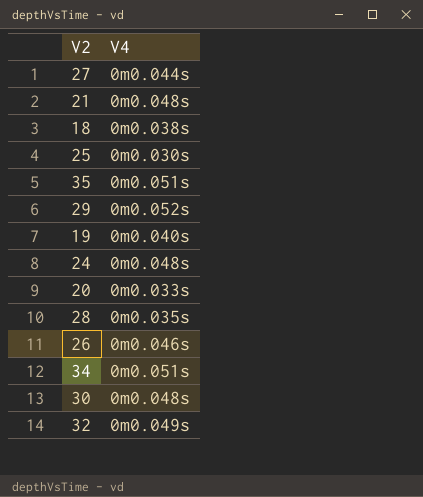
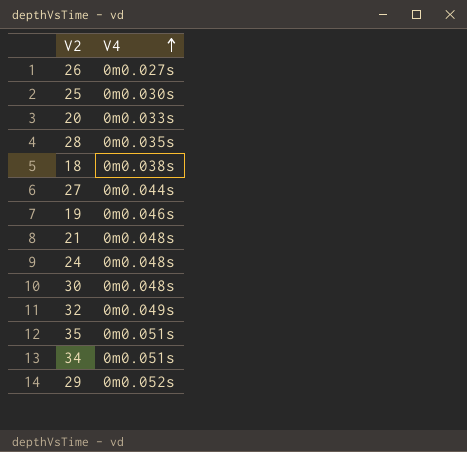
row order: none -> V4 ascending
26 | V4: 0m0.046s -> 0m0.027s
19 | V4: 0m0.040s -> 0m0.046s

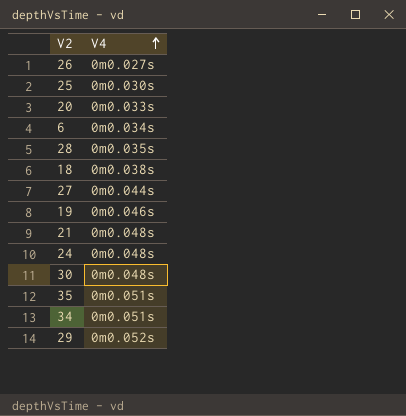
row 32: 0m0.049s -> none
row 6: none -> 0m0.034s

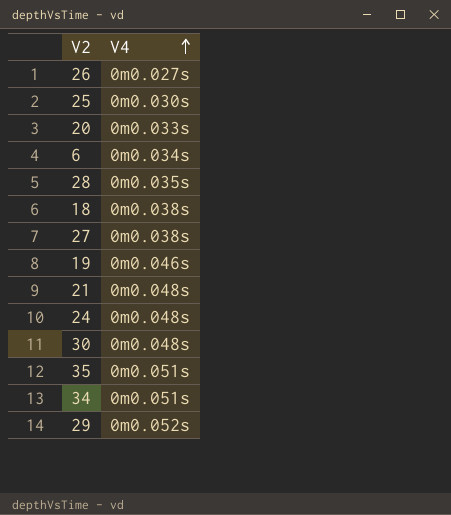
27 | V4: 0m0.044s -> 0m0.038s

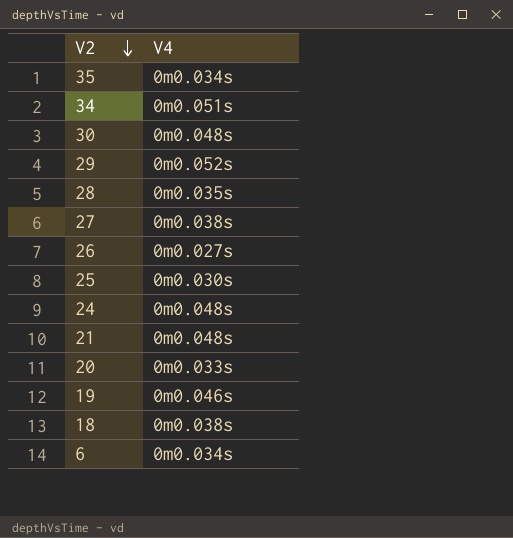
row order: V4 ascending -> V2 descending
35 | V4: 0m0.051s -> 0m0.034s

